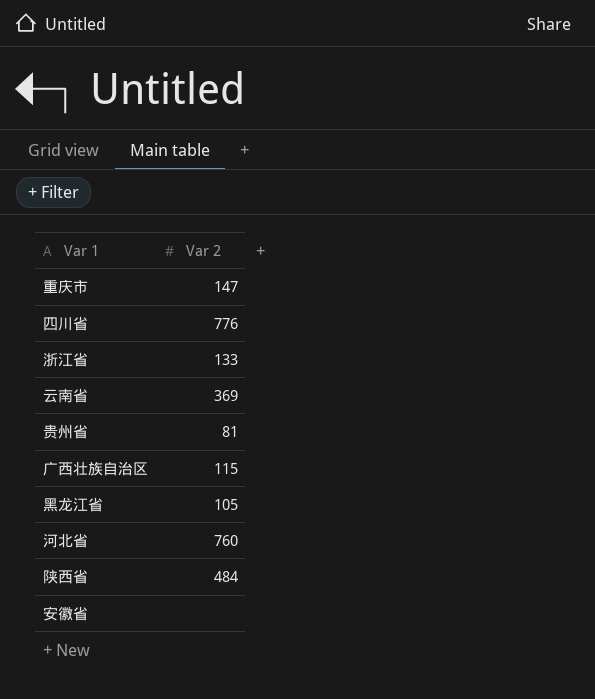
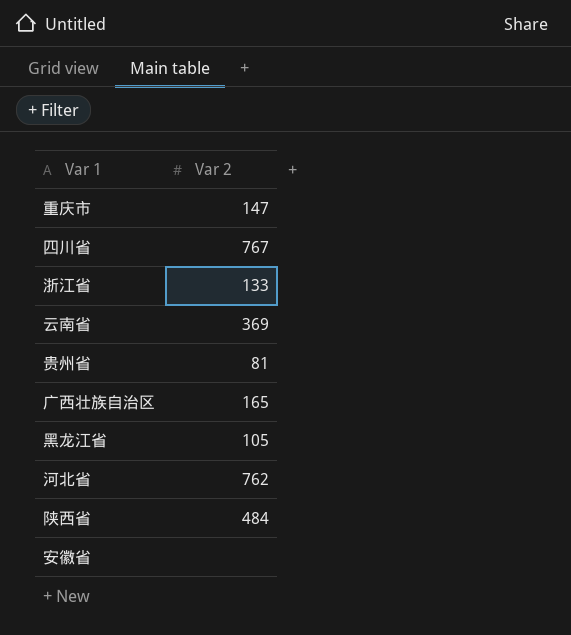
四川省 | Var 2: 776 -> 767
广西壮族自治区 | Var 2: 115 -> 165
河北省 | Var 2: 760 -> 762

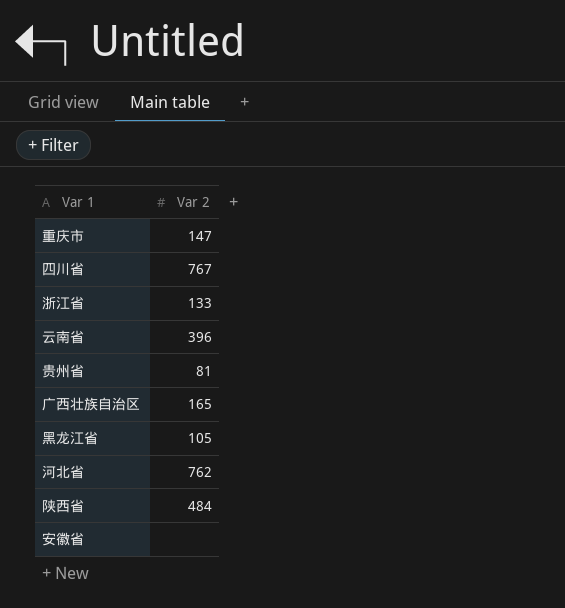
云南省 | Var 2: 369 -> 396

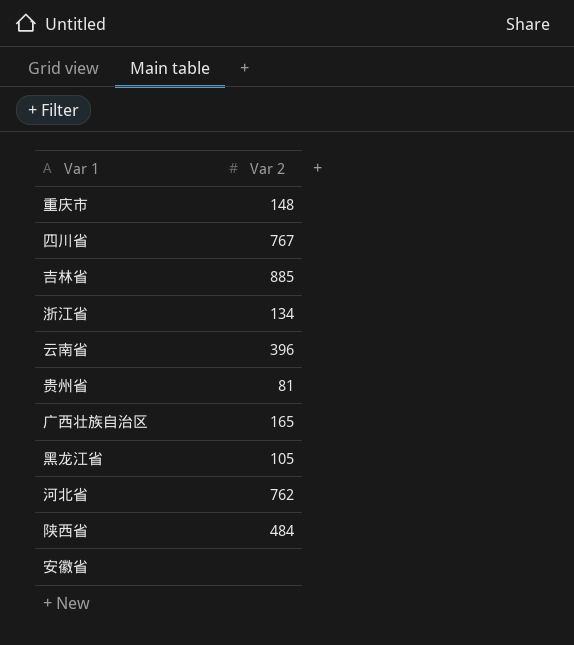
重庆市 | Var 2: 147 -> 148
row 吉林省: none -> 885
浙江省 | Var 2: 133 -> 134

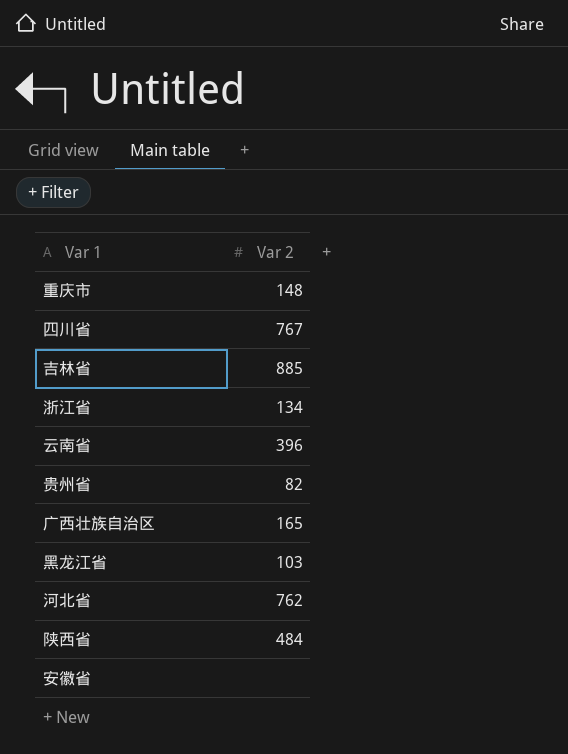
贵州省 | Var 2: 81 -> 82
黑龙江省 | Var 2: 105 -> 103

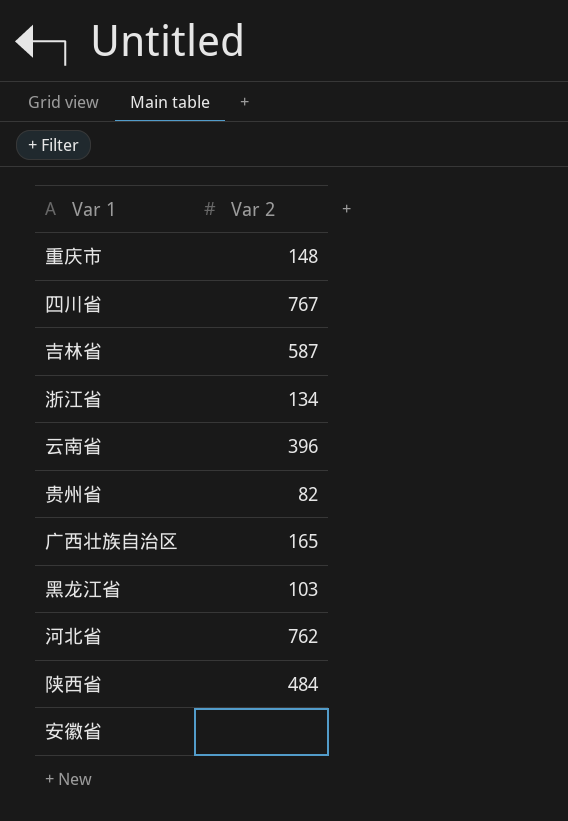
吉林省 | Var 2: 885 -> 587

